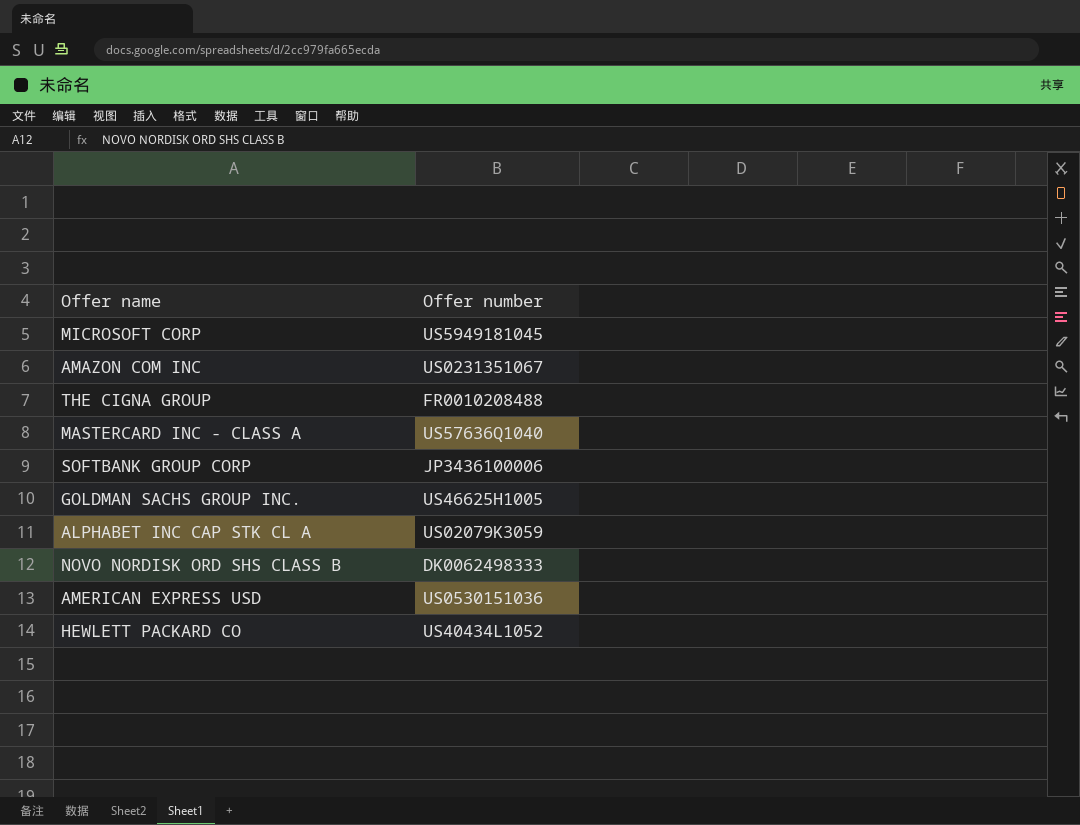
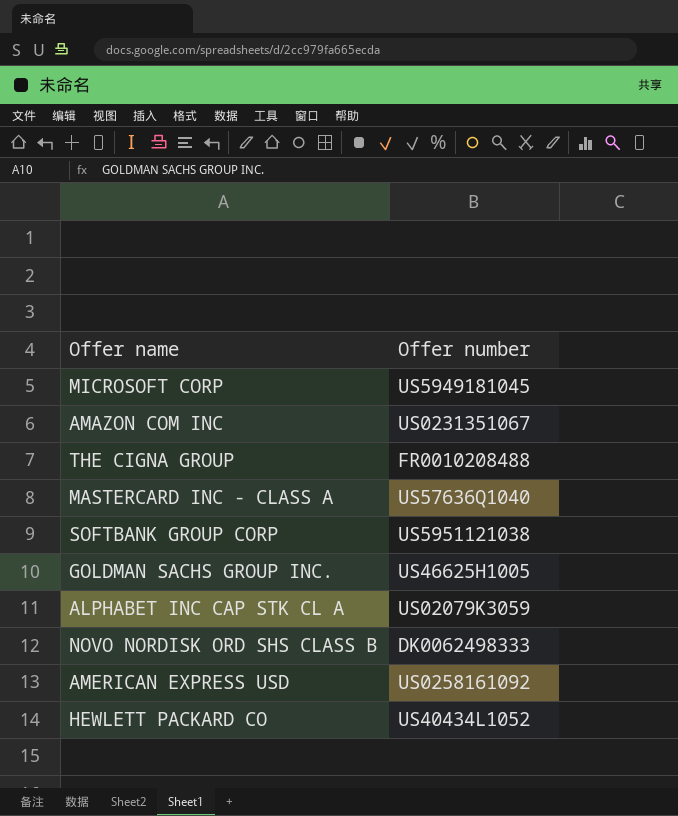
SOFTBANK GROUP CORP | Offer number: JP3436100006 -> US5951121038
AMERICAN EXPRESS USD | Offer number: US0530151036 -> US0258161092

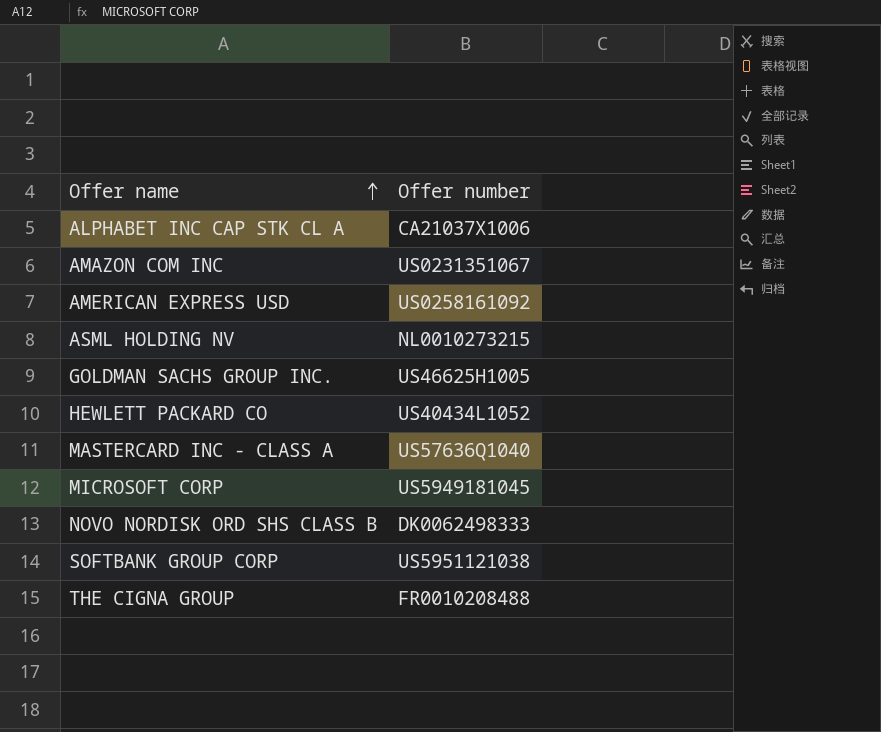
row order: none -> Offer name ascending
ALPHABET INC CAP STK CL A | Offer number: US02079K3059 -> CA21037X1006
row ASML HOLDING NV: none -> NL0010273215

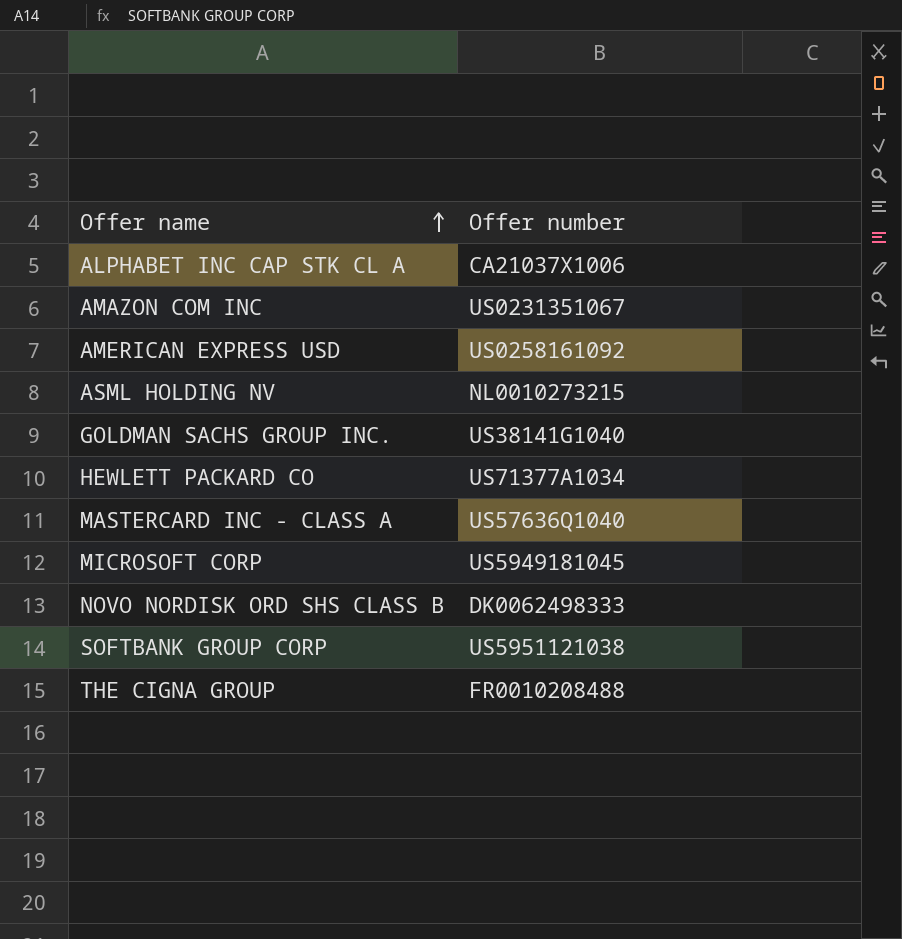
GOLDMAN SACHS GROUP INC. | Offer number: US46625H1005 -> US38141G1040
HEWLETT PACKARD CO | Offer number: US40434L1052 -> US71377A1034

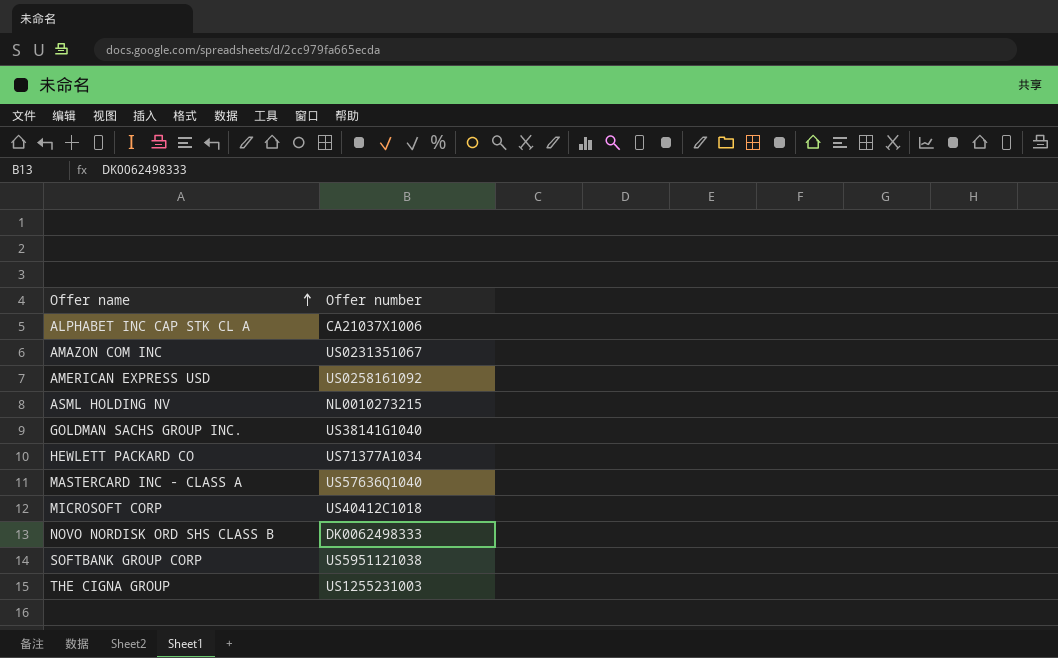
MICROSOFT CORP | Offer number: US5949181045 -> US40412C1018
THE CIGNA GROUP | Offer number: FR0010208488 -> US1255231003

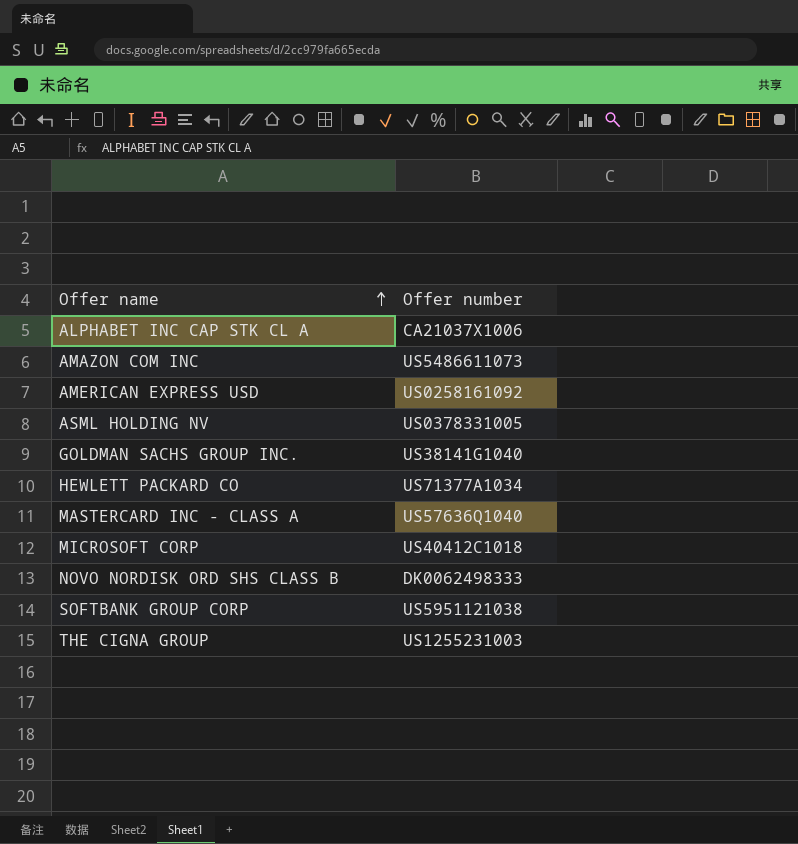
AMAZON COM INC | Offer number: US0231351067 -> US5486611073
ASML HOLDING NV | Offer number: NL0010273215 -> US0378331005

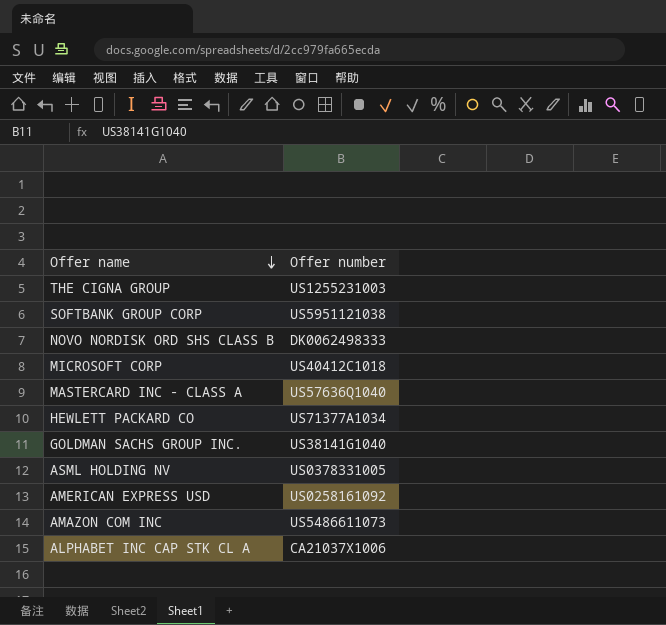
row order: Offer name ascending -> Offer name descending

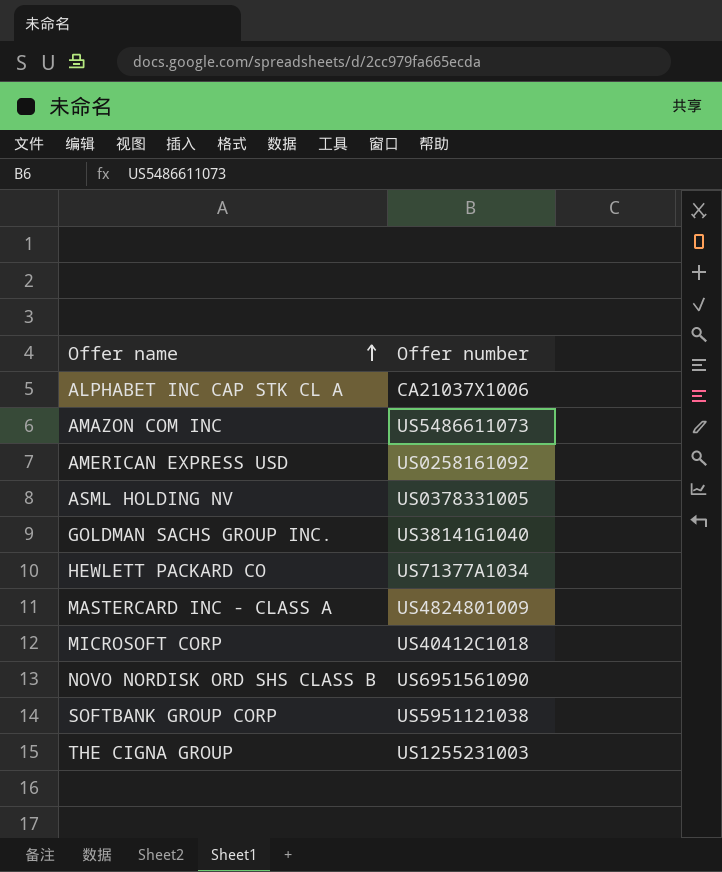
row order: Offer name descending -> Offer name ascending
MASTERCARD INC - CLASS A | Offer number: US57636Q1040 -> US4824801009
NOVO NORDISK ORD SHS CLASS B | Offer number: DK0062498333 -> US6951561090

